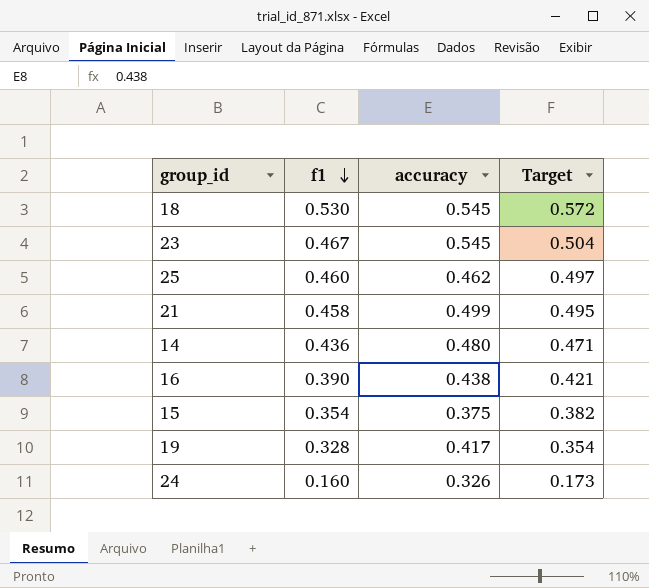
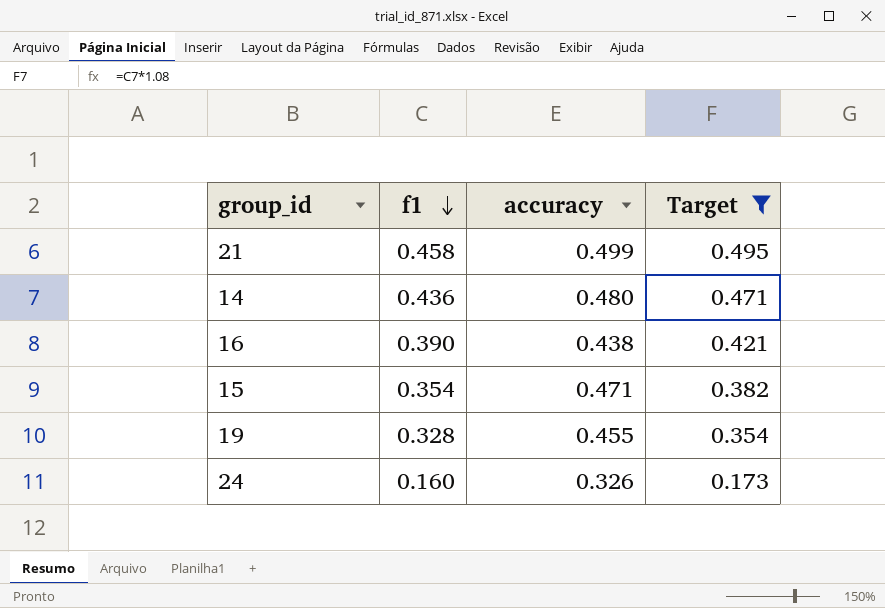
filter: none -> Target <= 0.495
15 | accuracy: 0.375 -> 0.471
19 | accuracy: 0.417 -> 0.455

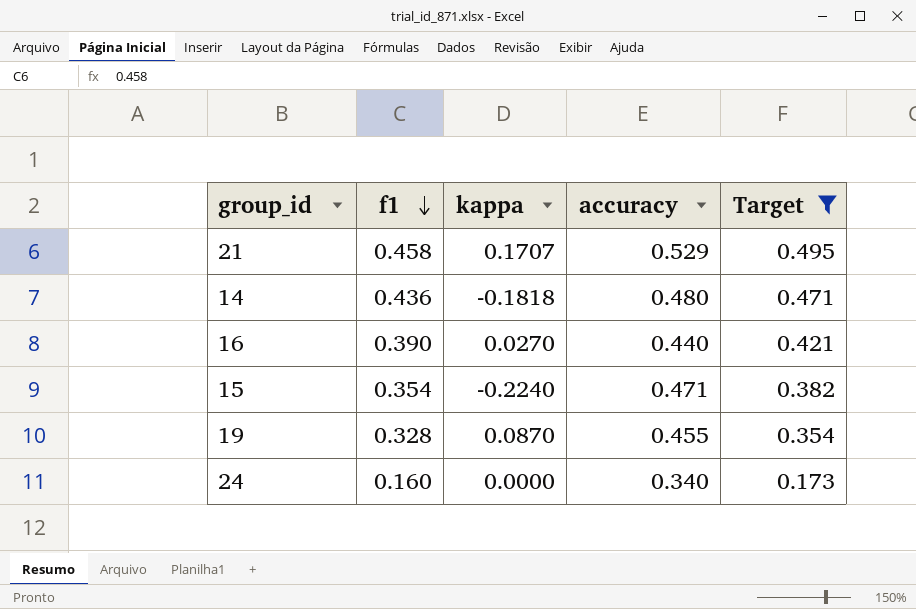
column kappa | position: none -> 3
21 | accuracy: 0.499 -> 0.529
16 | accuracy: 0.438 -> 0.440
24 | accuracy: 0.326 -> 0.340

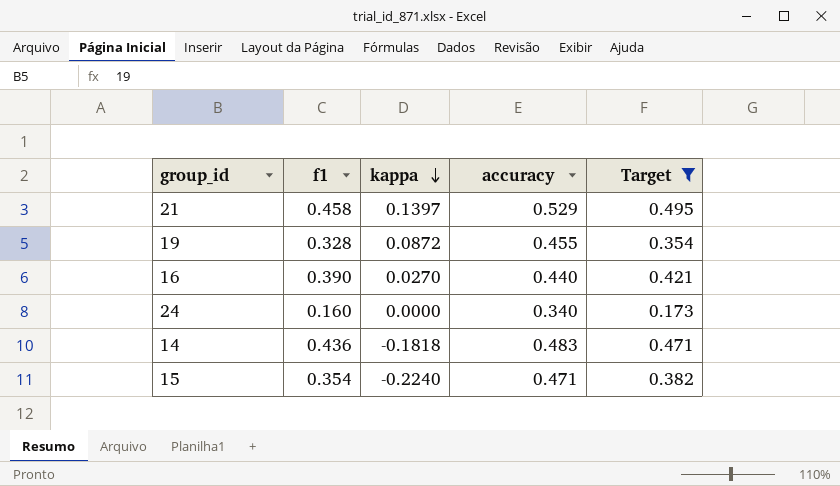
row order: f1 descending -> kappa descending
21 | kappa: 0.1707 -> 0.1397
19 | kappa: 0.0870 -> 0.0872
14 | accuracy: 0.480 -> 0.483

